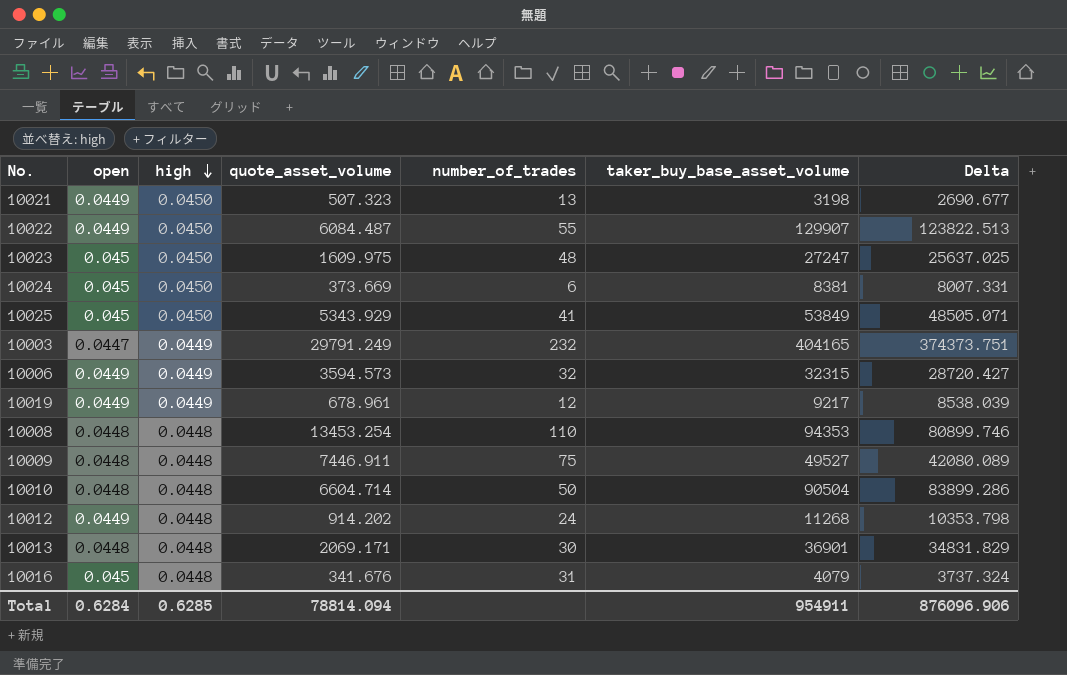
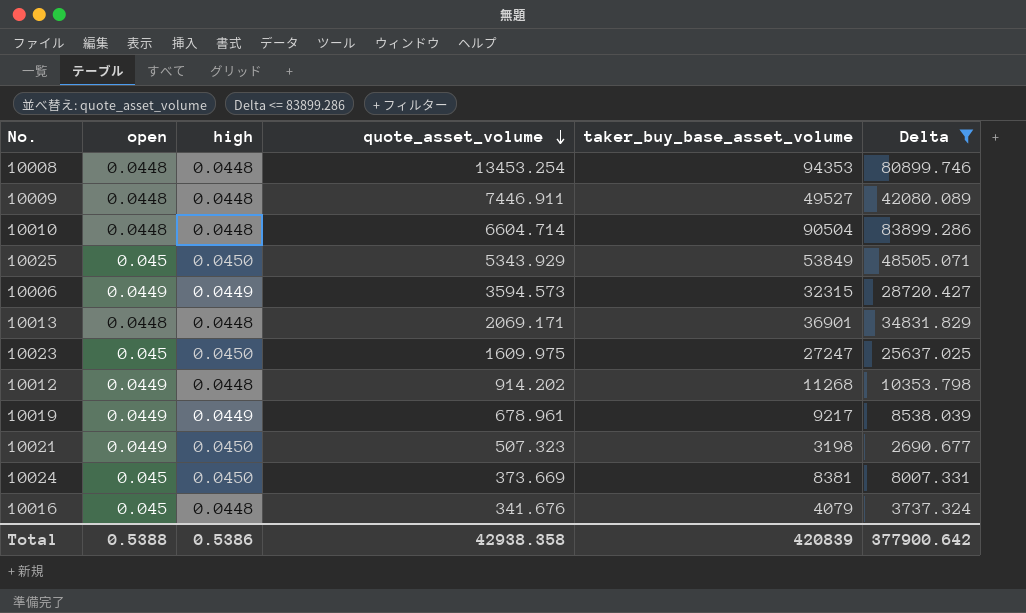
filter: none -> Delta <= 83899.286
row order: high descending -> quote_asset_volume descending
column number_of_trades | position: 5 -> none
Total | open: 0.6284 -> 0.5388
Total | high: 0.6285 -> 0.5386
Total | quote_asset_volume: 78814.094 -> 42938.358
Total | taker_buy_base_asset_volume: 954911 -> 420839
Total | Delta: 876096.906 -> 377900.642

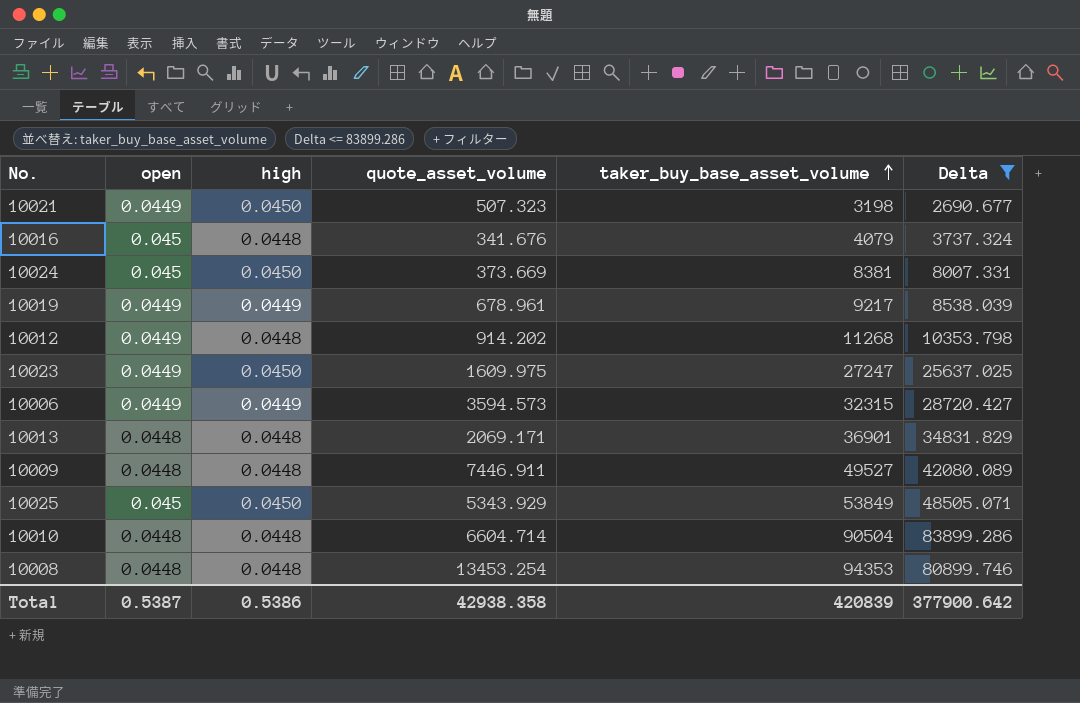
row order: quote_asset_volume descending -> taker_buy_base_asset_volume ascending
10023 | open: 0.045 -> 0.0449
Total | open: 0.5388 -> 0.5387

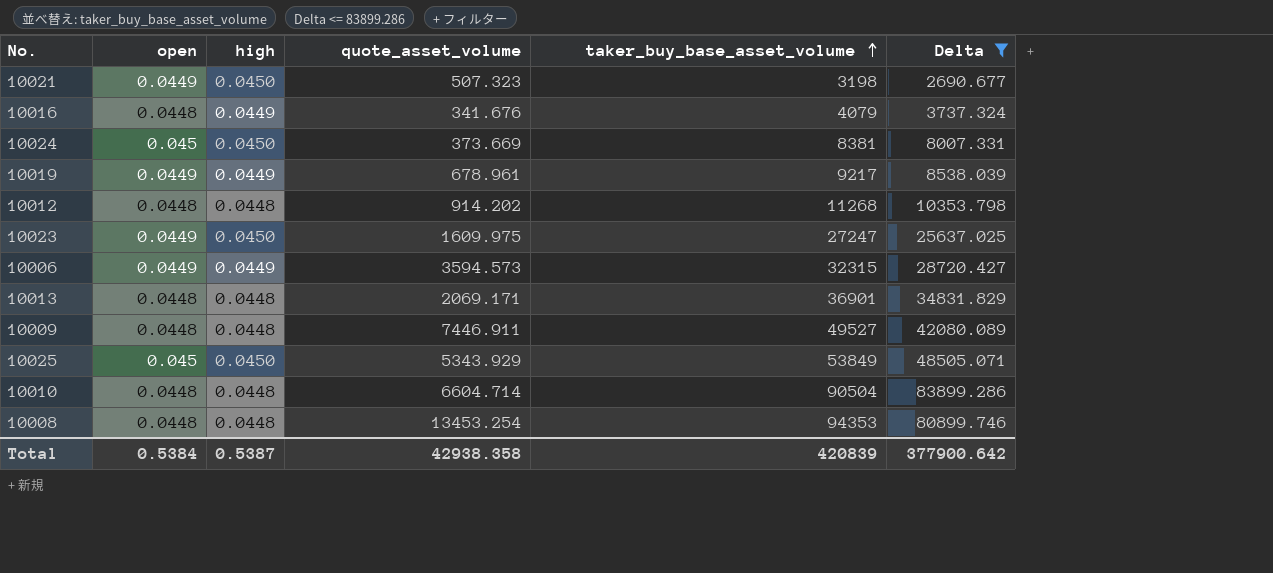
10016 | open: 0.045 -> 0.0448
10016 | high: 0.0448 -> 0.0449
10012 | open: 0.0449 -> 0.0448
Total | open: 0.5387 -> 0.5384
Total | high: 0.5386 -> 0.5387

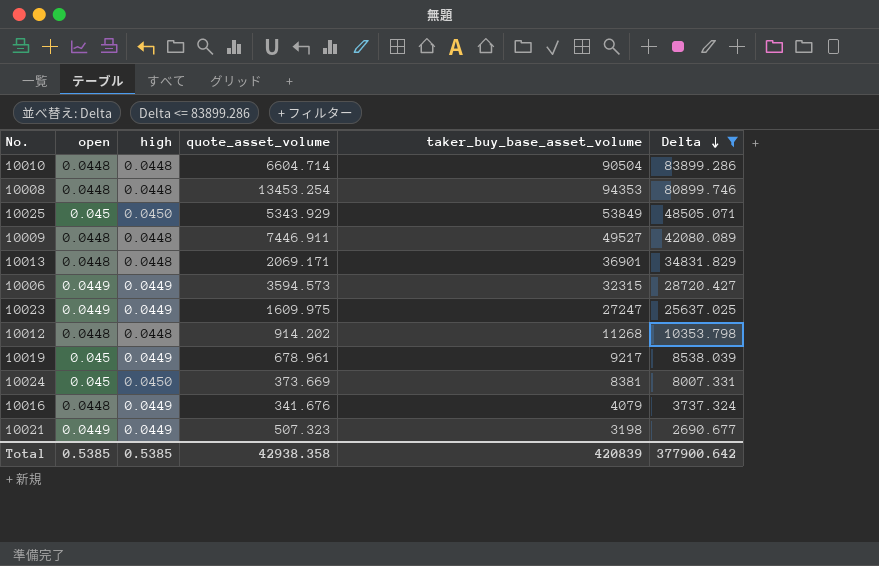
row order: taker_buy_base_asset_volume ascending -> Delta descending
10023 | high: 0.0450 -> 0.0449
10019 | open: 0.0449 -> 0.045
10021 | high: 0.0450 -> 0.0449
Total | open: 0.5384 -> 0.5385
Total | high: 0.5387 -> 0.5385

